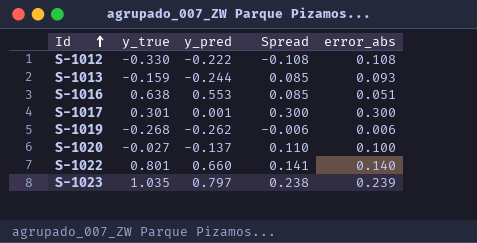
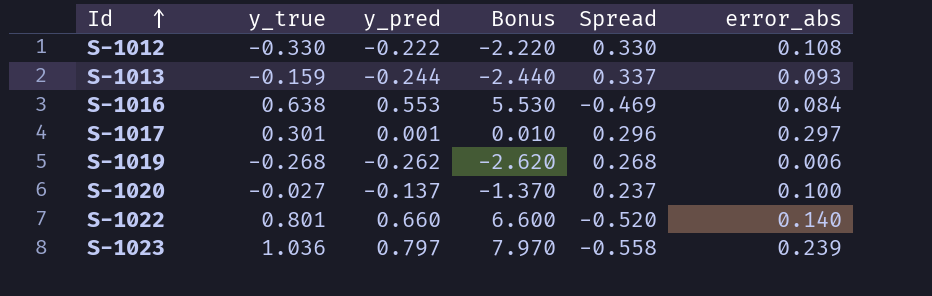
column Bonus | formula: none -> [y_pred] * 10
column Spread | formula: [y_true] - [y_pred] -> [error_abs] - [y_pred]
S-1016 | error_abs: 0.051 -> 0.084
S-1017 | error_abs: 0.300 -> 0.297
S-1023 | y_true: 1.035 -> 1.036

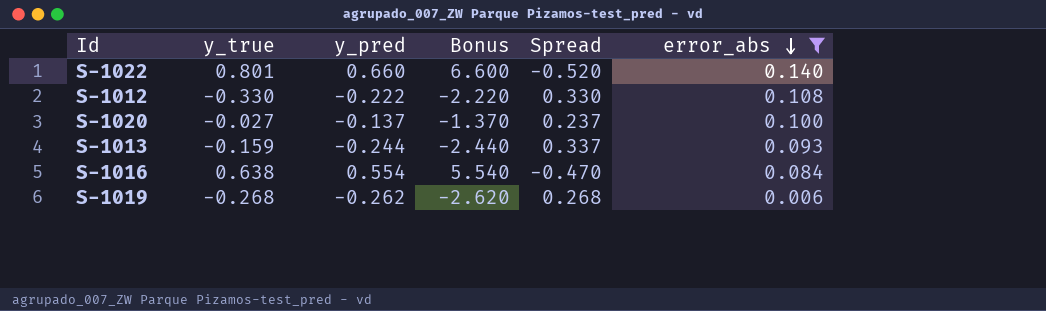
filter: none -> error_abs <= 0.140
row order: Id ascending -> error_abs descending
S-1016 | y_pred: 0.553 -> 0.554
S-1016 | Bonus: 5.530 -> 5.540
S-1016 | Spread: -0.469 -> -0.470

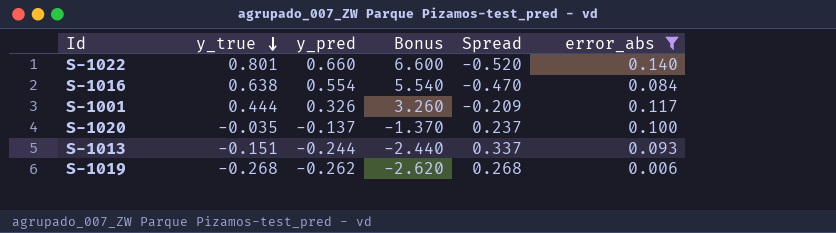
row order: error_abs descending -> y_true descending
row S-1012: -0.330 | -0.222 | -2.220 | 0.330 | 0.108 -> none
row S-1001: none -> 0.444 | 0.326 | 3.260 | -0.209 | 0.117
S-1020 | y_true: -0.027 -> -0.035
S-1013 | y_true: -0.159 -> -0.151

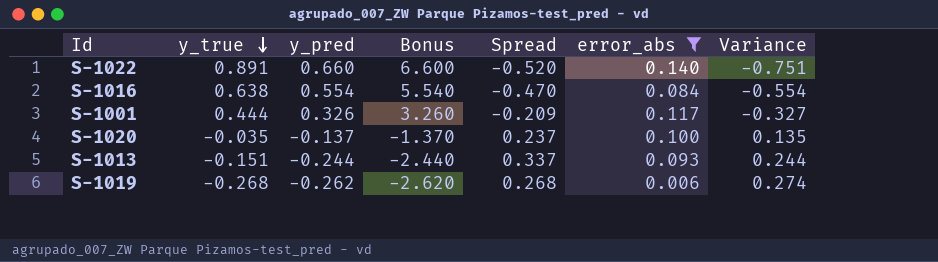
column Variance | formula: none -> [error_abs] - [y_true]
S-1022 | y_true: 0.801 -> 0.891

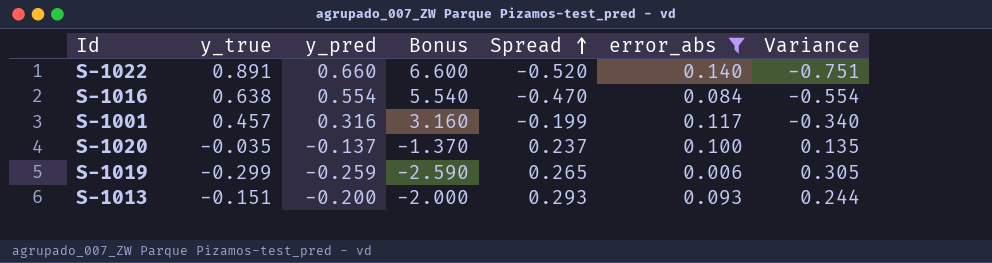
row order: y_true descending -> Spread ascending
S-1001 | y_true: 0.444 -> 0.457
S-1001 | y_pred: 0.326 -> 0.316
S-1001 | Bonus: 3.260 -> 3.160
S-1001 | Spread: -0.209 -> -0.199
S-1001 | Variance: -0.327 -> -0.340
S-1019 | y_true: -0.268 -> -0.299
S-1019 | y_pred: -0.262 -> -0.259
S-1019 | Bonus: -2.620 -> -2.590
S-1019 | Spread: 0.268 -> 0.265
S-1019 | Variance: 0.274 -> 0.305
S-1013 | y_pred: -0.244 -> -0.200
S-1013 | Bonus: -2.440 -> -2.000
S-1013 | Spread: 0.337 -> 0.293

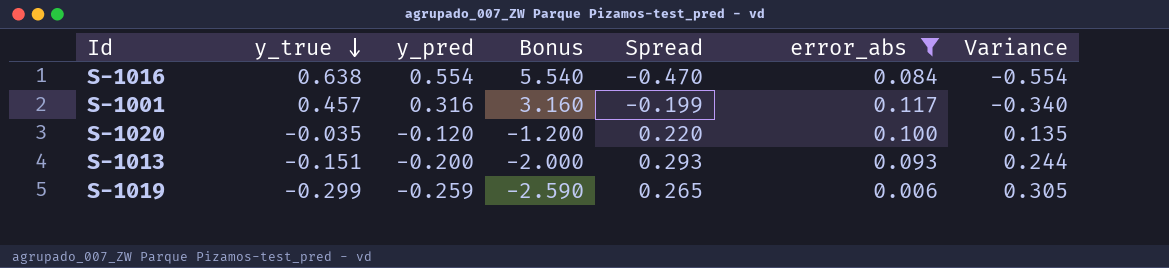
row order: Spread ascending -> y_true descending
row S-1022: 0.891 | 0.660 | 6.600 | -0.520 | 0.140 | -0.751 -> none
S-1020 | y_pred: -0.137 -> -0.120
S-1020 | Bonus: -1.370 -> -1.200
S-1020 | Spread: 0.237 -> 0.220

